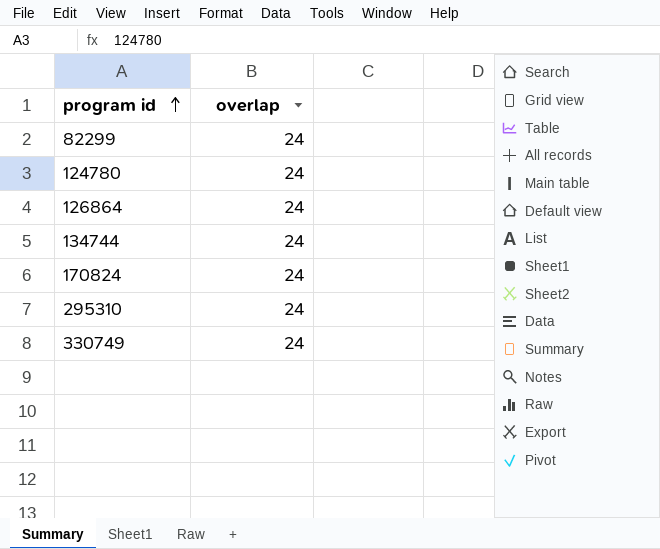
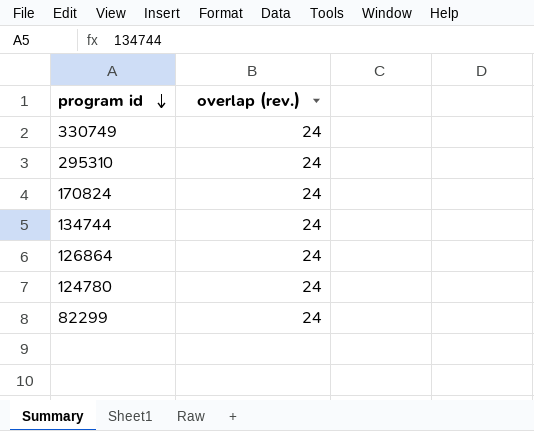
row order: program id ascending -> program id descending
column name: overlap -> overlap (rev.)

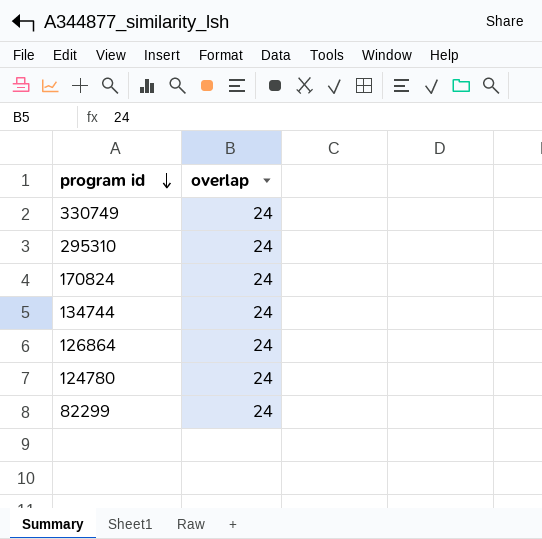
column name: overlap (rev.) -> overlap

